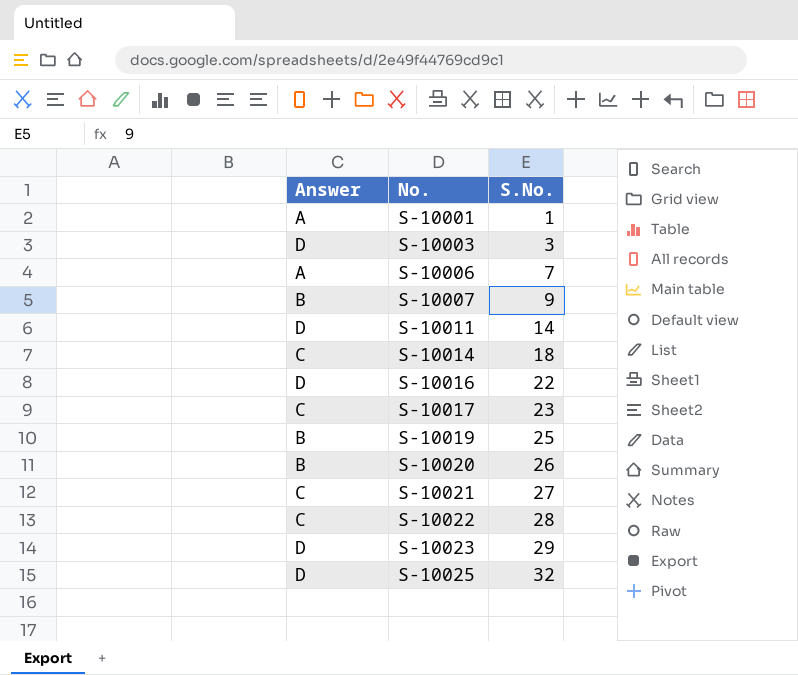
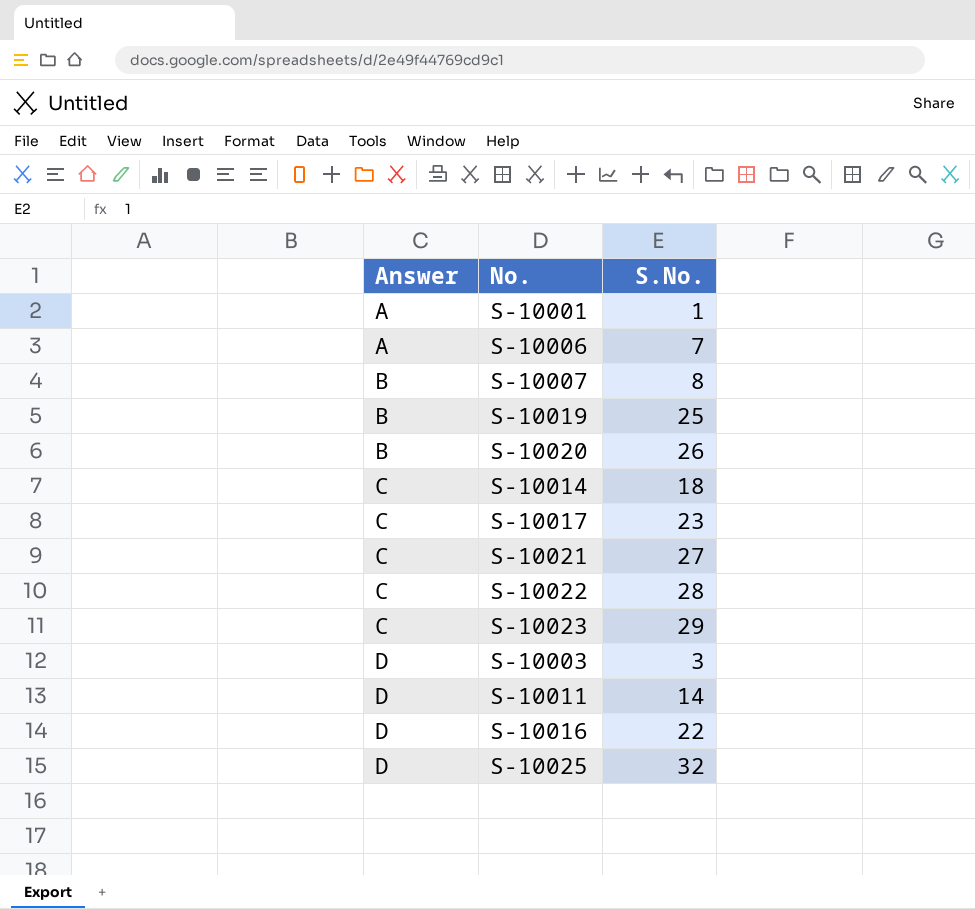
row order: No. ascending -> Answer ascending
S-10007 | S.No.: 9 -> 8
S-10023 | Answer: D -> C

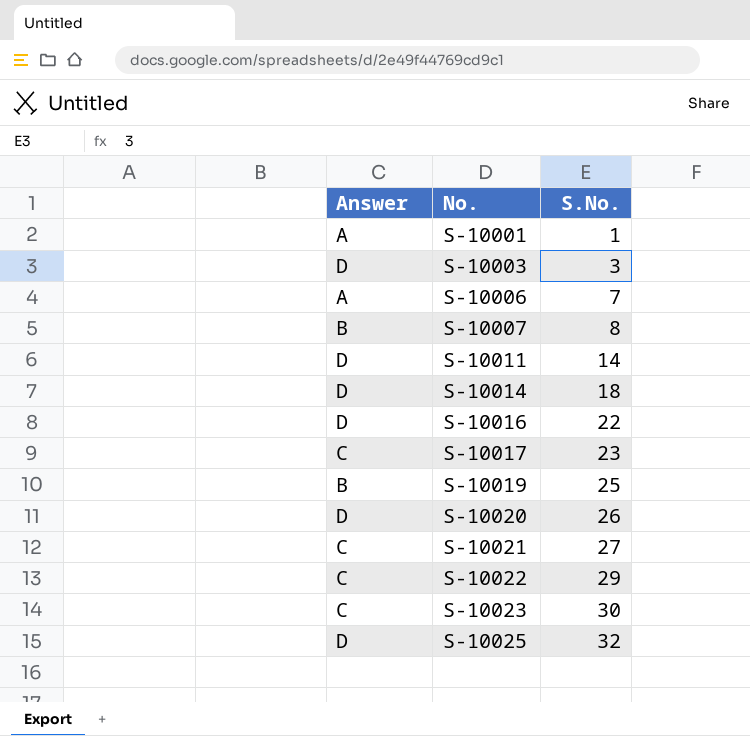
row order: Answer ascending -> No. ascending
S-10014 | Answer: C -> D
S-10020 | Answer: B -> D
S-10022 | S.No.: 28 -> 29
S-10023 | S.No.: 29 -> 30

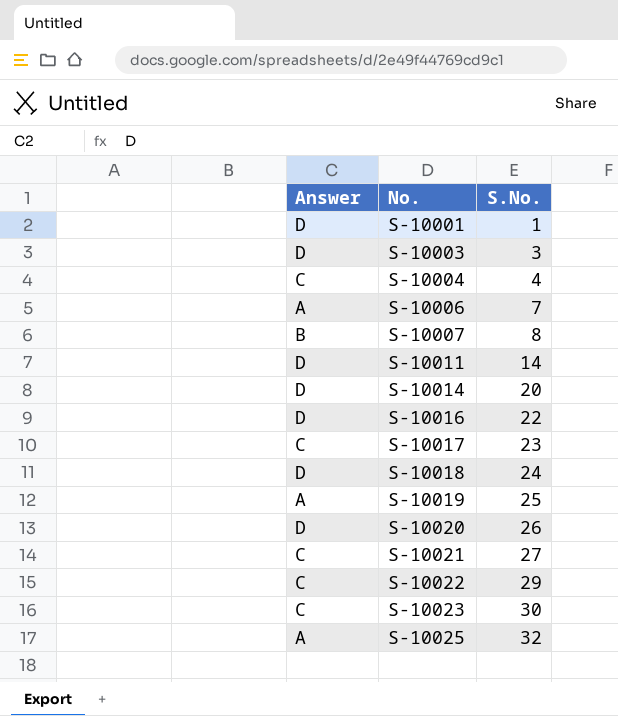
S-10001 | Answer: A -> D
row S-10004: none -> C | 4
S-10014 | S.No.: 18 -> 20
row S-10018: none -> D | 24
S-10019 | Answer: B -> A
S-10025 | Answer: D -> A

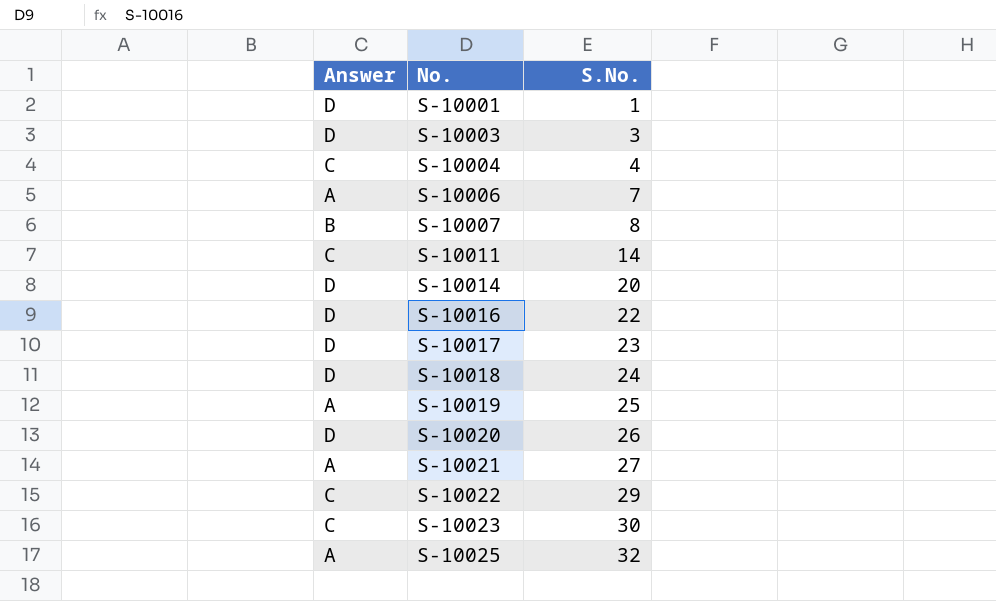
S-10011 | Answer: D -> C
S-10017 | Answer: C -> D
S-10021 | Answer: C -> A

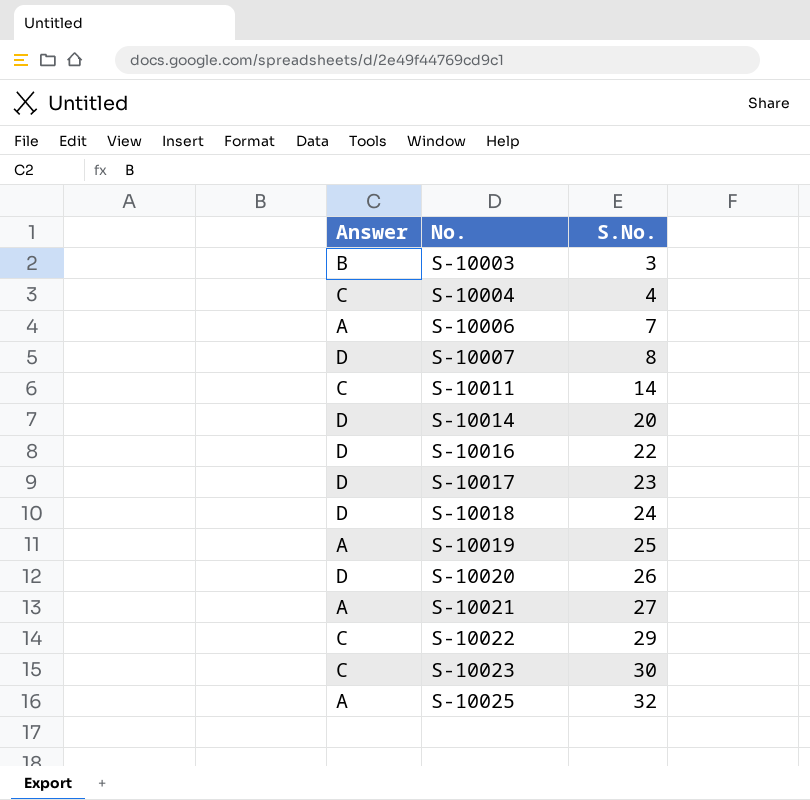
row S-10001: D | 1 -> none
S-10003 | Answer: D -> B
S-10007 | Answer: B -> D

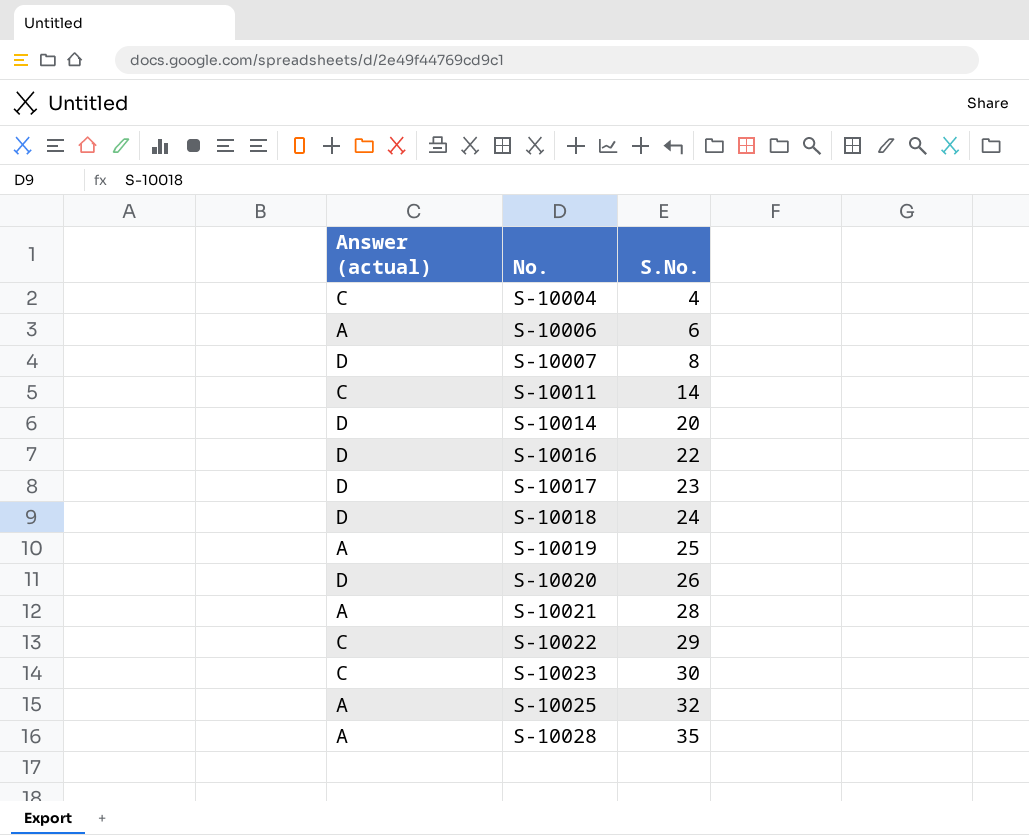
column name: Answer -> Answer (actual)
row S-10003: B | 3 -> none
S-10006 | S.No.: 7 -> 6
S-10021 | S.No.: 27 -> 28
row S-10028: none -> A | 35

